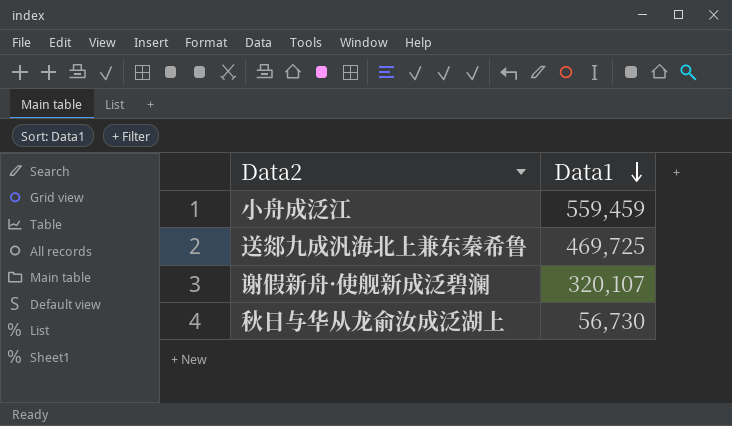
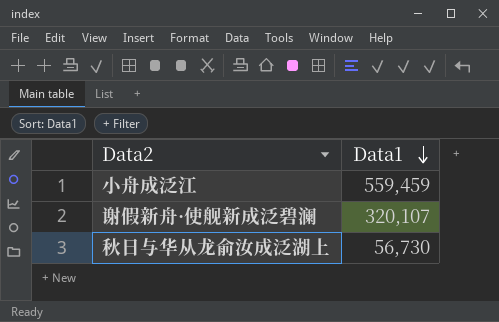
row 送郯九成汎海北上兼东秦希鲁: 469,725 -> none

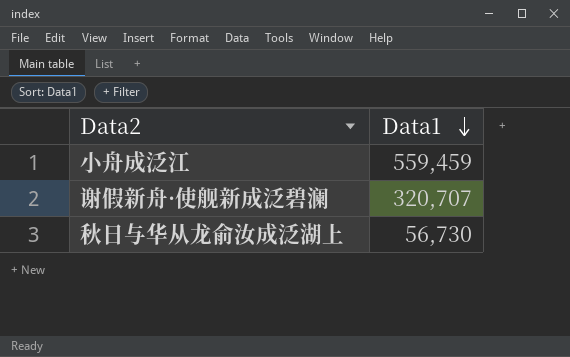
谢假新舟·使舰新成泛碧澜 | Data1: 320,107 -> 320,707

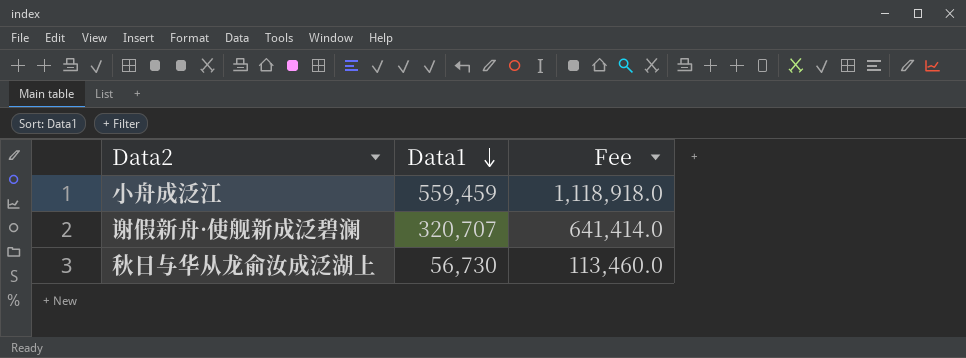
column Fee | formula: none -> [Data1] * 2

